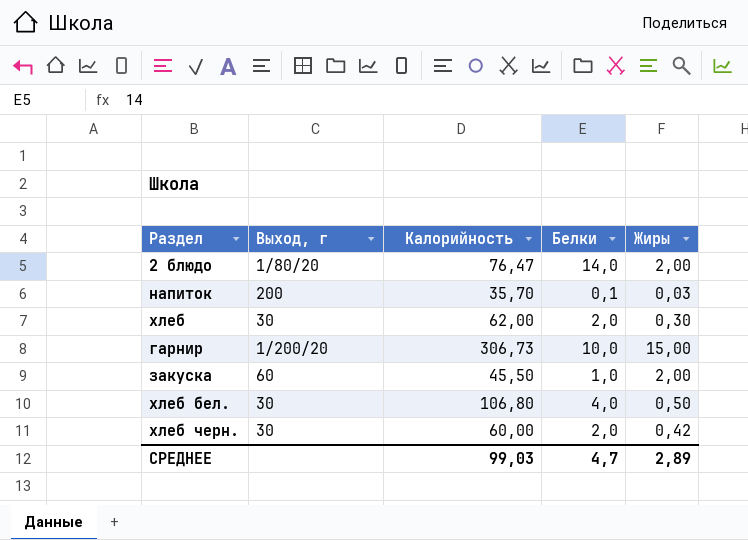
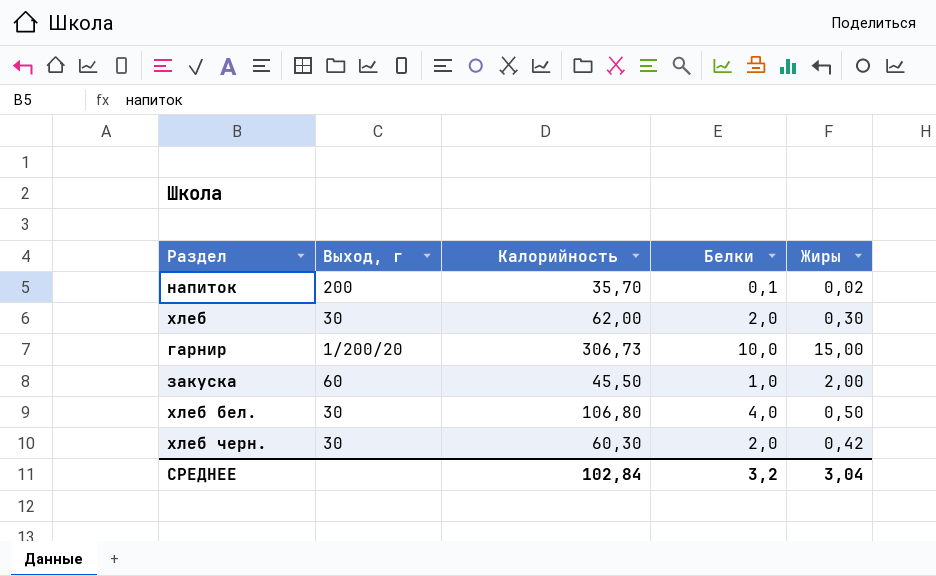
row 2 блюдо: 1/80/20 | 76,47 | 14,0 | 2,00 -> none
напиток | Жиры: 0,03 -> 0,02
хлеб черн. | Калорийность: 60,00 -> 60,30
СРЕДНЕЕ | Калорийность: 99,03 -> 102,84
СРЕДНЕЕ | Белки: 4,7 -> 3,2
СРЕДНЕЕ | Жиры: 2,89 -> 3,04

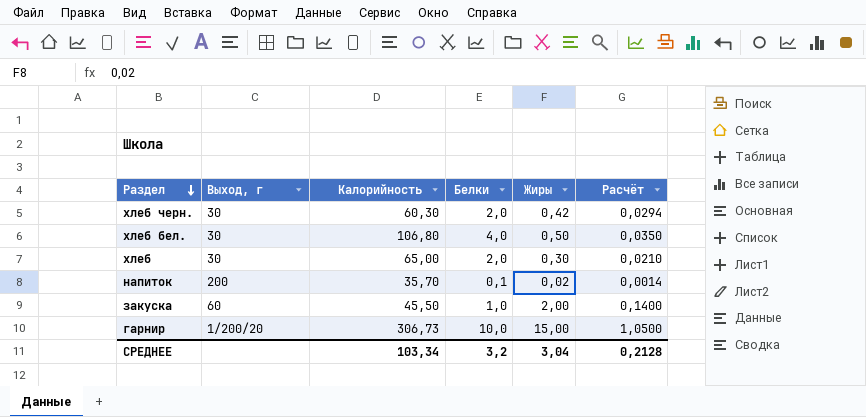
row order: none -> Раздел descending
column Расчёт | formula: none -> [Жиры] * 0,07
хлеб | Калорийность: 62,00 -> 65,00
СРЕДНЕЕ | Калорийность: 102,84 -> 103,34

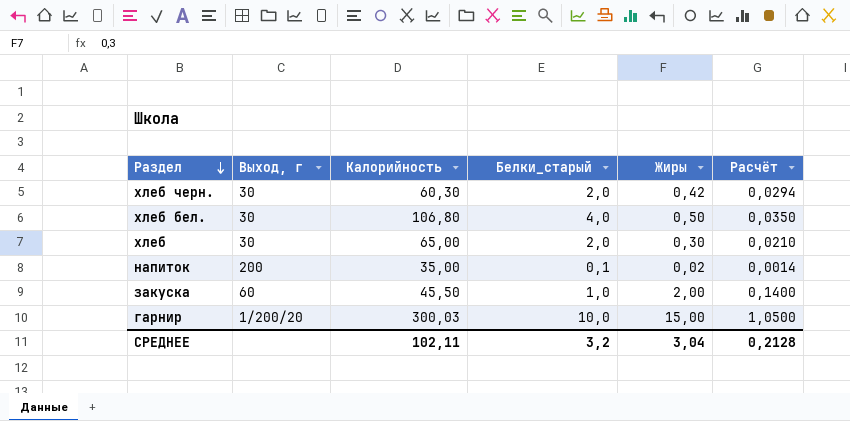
column name: Белки -> Белки_старый
напиток | Калорийность: 35,70 -> 35,00
гарнир | Калорийность: 306,73 -> 300,03
СРЕДНЕЕ | Калорийность: 103,34 -> 102,11

